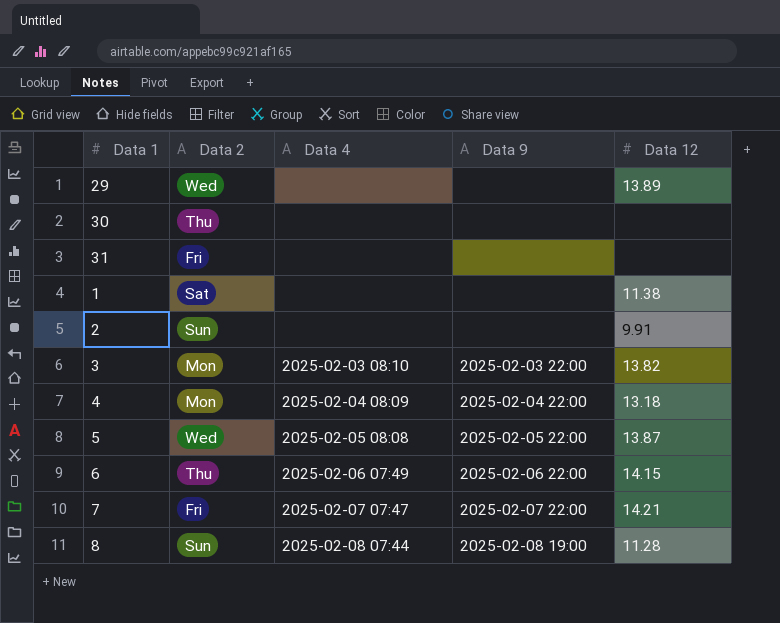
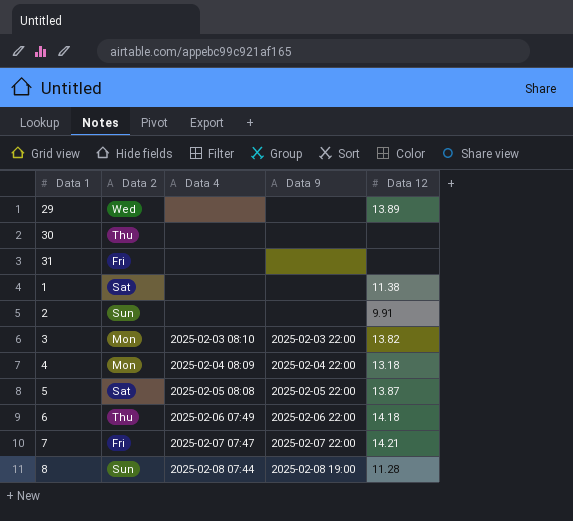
5 | Data 2: Wed -> Sat
6 | Data 12: 14.15 -> 14.18

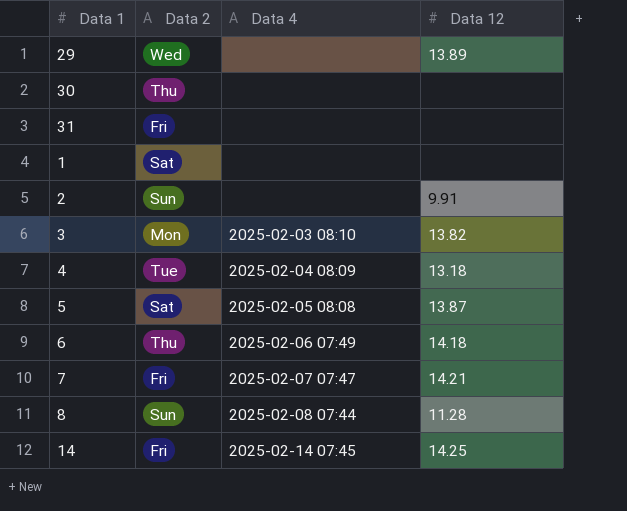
column Data 9 | position: 4 -> none
1 | Data 12: 11.38 -> none
4 | Data 2: Mon -> Tue
row 14: none -> Fri | 2025-02-14 07:45 | 14.25

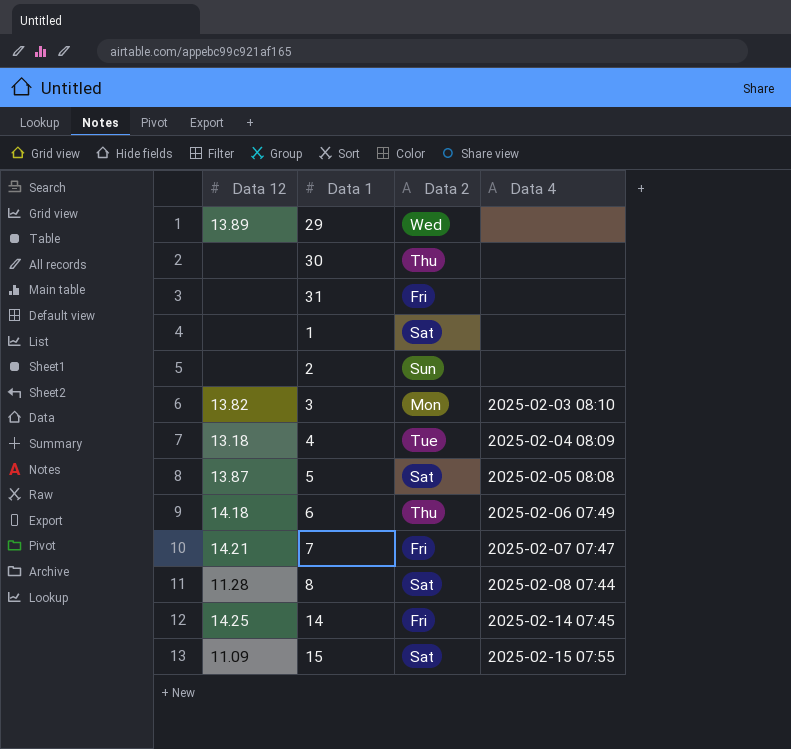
column Data 12 | position: 4 -> 1
2 | Data 12: 9.91 -> none
8 | Data 2: Sun -> Sat
row 15: none -> 11.09 | Sat | 2025-02-15 07:55

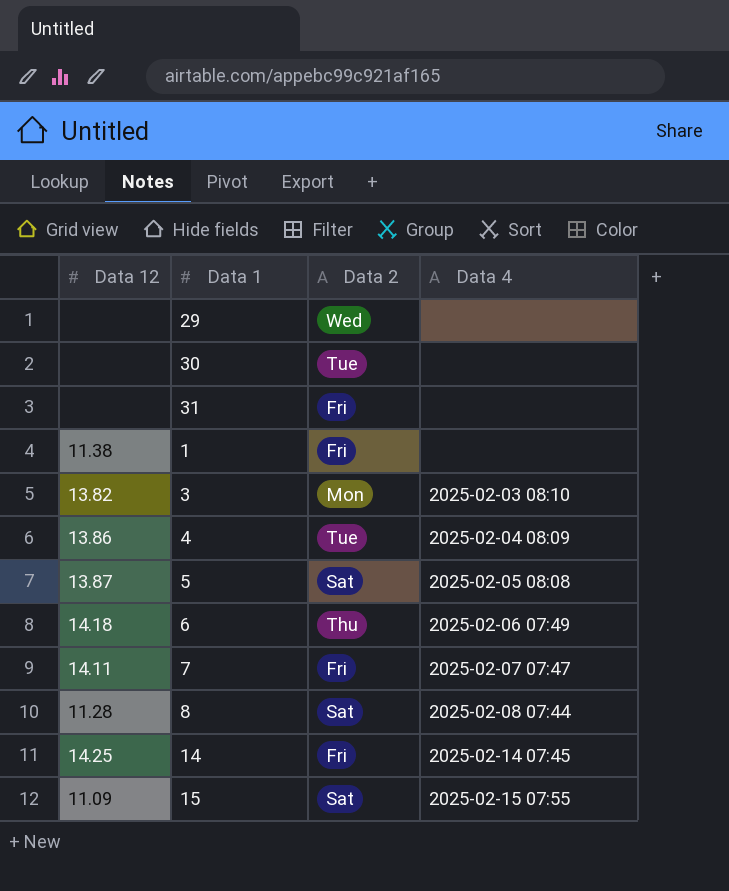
row 2: none | Sun | none -> none
29 | Data 12: 13.89 -> none
30 | Data 2: Thu -> Tue
1 | Data 12: none -> 11.38
1 | Data 2: Sat -> Fri
4 | Data 12: 13.18 -> 13.86
7 | Data 12: 14.21 -> 14.11

